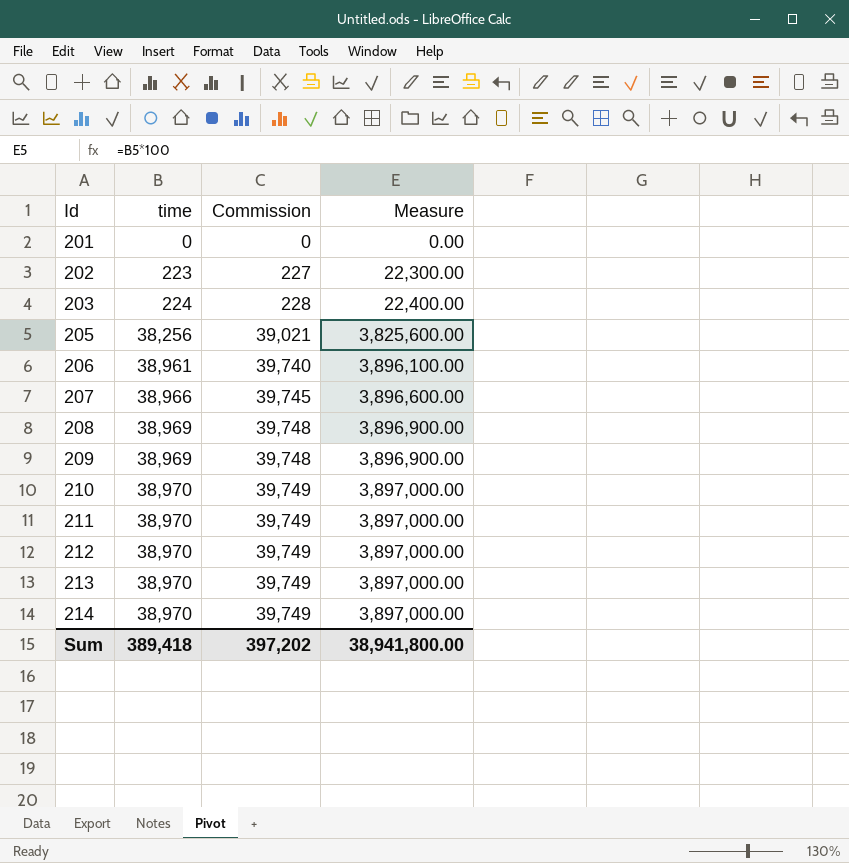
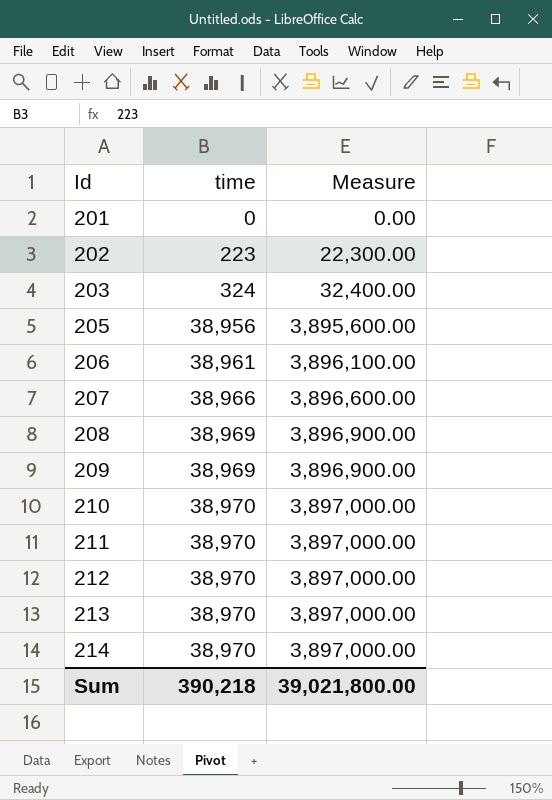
column Commission | formula: [time] * 1.02 -> none
203 | time: 224 -> 324
203 | Measure: 22,400.00 -> 32,400.00
205 | time: 38,256 -> 38,956
205 | Measure: 3,825,600.00 -> 3,895,600.00
Sum | time: 389,418 -> 390,218
Sum | Measure: 38,941,800.00 -> 39,021,800.00

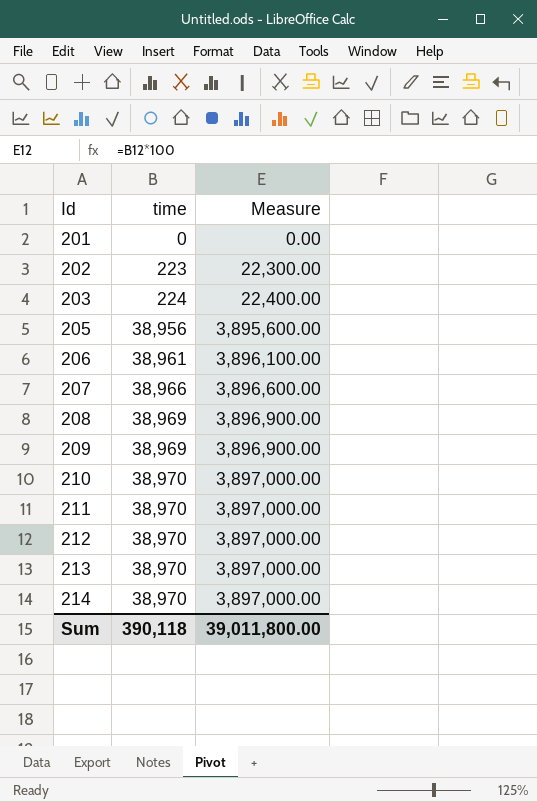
203 | time: 324 -> 224
203 | Measure: 32,400.00 -> 22,400.00
Sum | time: 390,218 -> 390,118
Sum | Measure: 39,021,800.00 -> 39,011,800.00

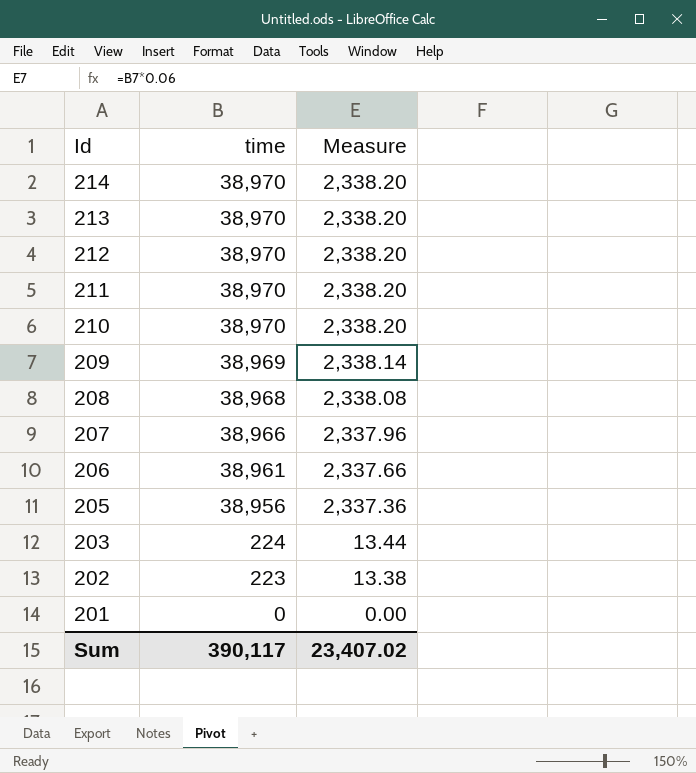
row order: Id ascending -> Id descending
column Measure | formula: [time] * 100 -> [time] * 0.06
208 | time: 38,969 -> 38,968
Sum | time: 390,118 -> 390,117
Sum | Measure: 39,011,800.00 -> 23,407.02

